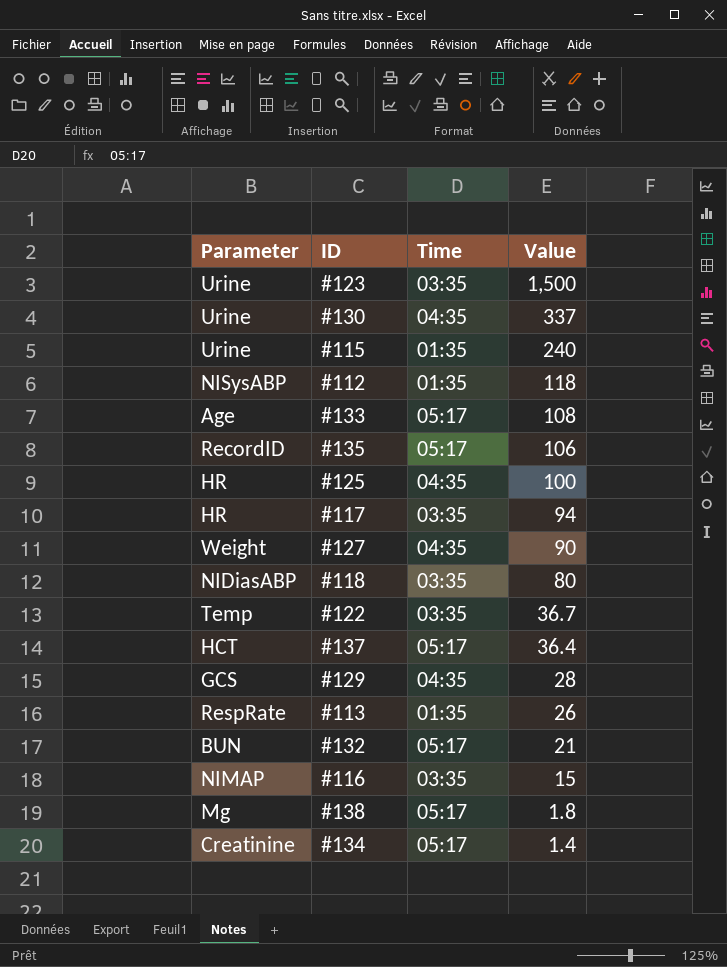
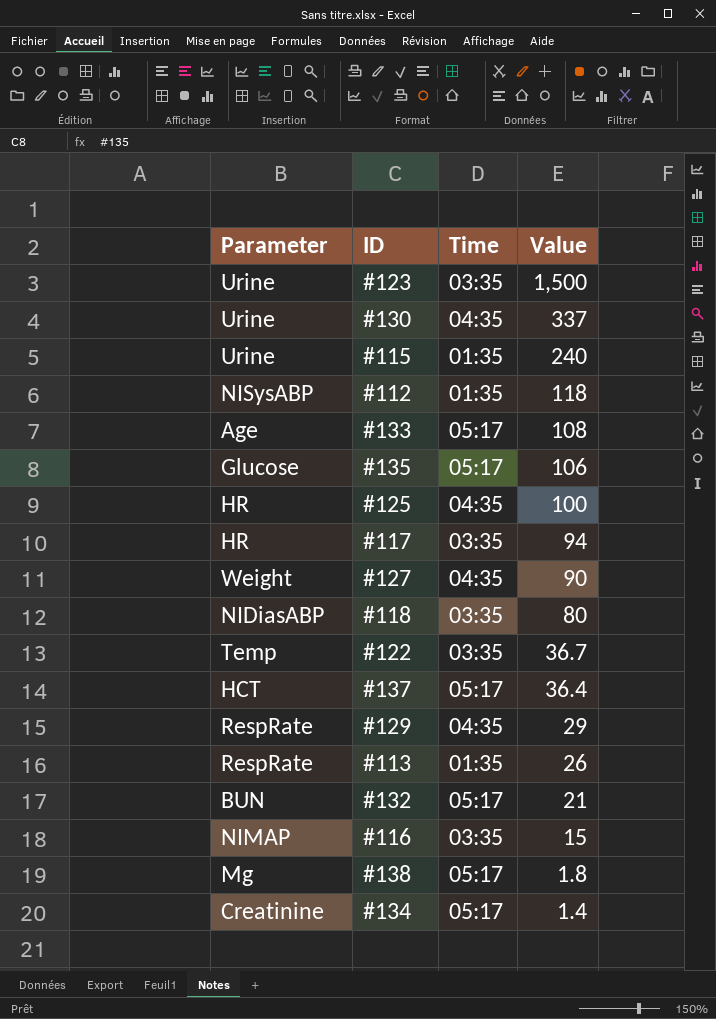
#135 | Parameter: RecordID -> Glucose
#129 | Parameter: GCS -> RespRate
#129 | Value: 28 -> 29

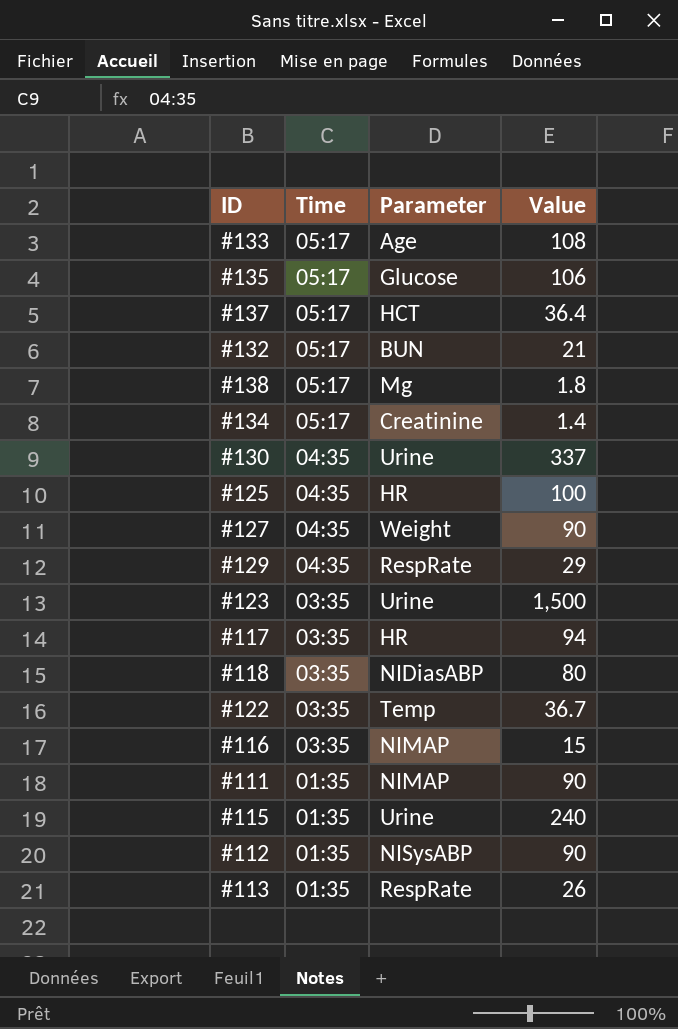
row order: Value descending -> Time descending
column Parameter | position: 1 -> 3
row #111: none -> 01:35 | NIMAP | 90
#112 | Value: 118 -> 90

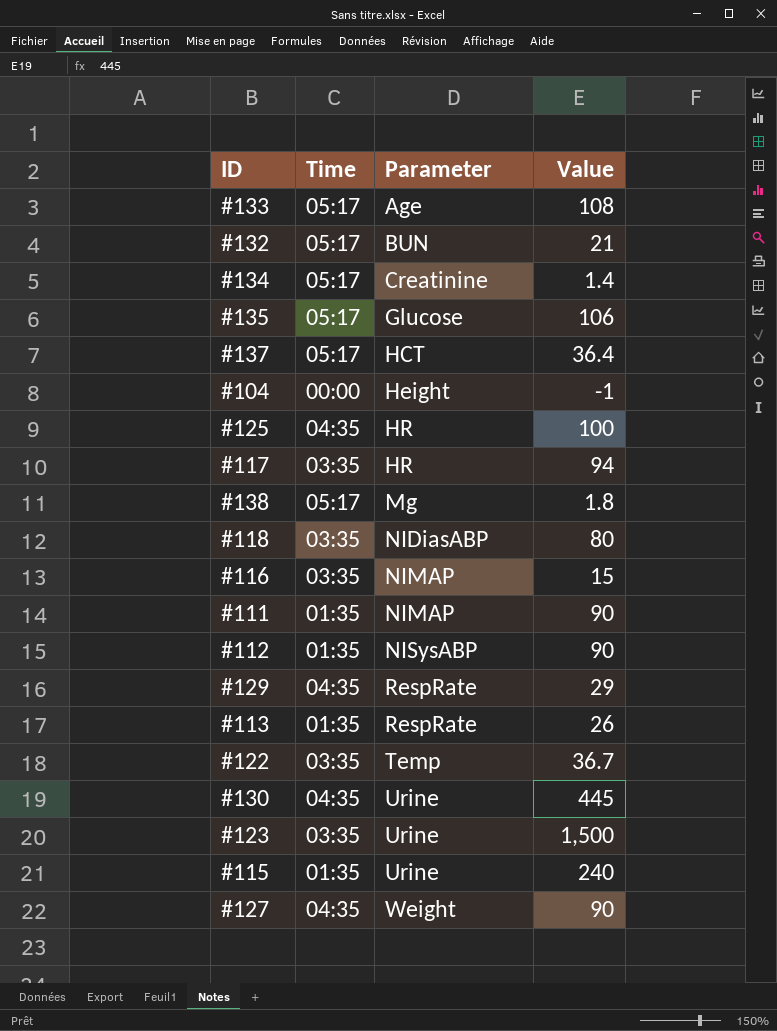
row order: Time descending -> Parameter ascending
row #104: none -> 00:00 | Height | -1
#130 | Value: 337 -> 445

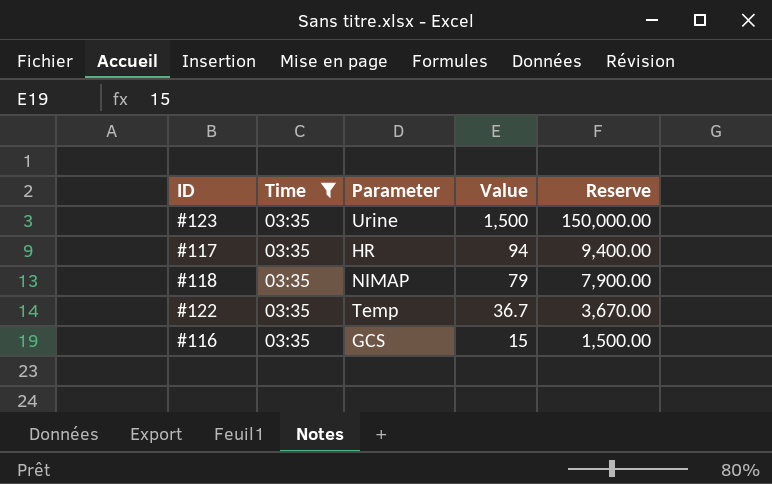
filter: none -> Time = 03:35
row order: Parameter ascending -> Value descending
column Reserve | formula: none -> [Value] * 100
#118 | Parameter: NIDiasABP -> NIMAP
#118 | Value: 80 -> 79
#116 | Parameter: NIMAP -> GCS

